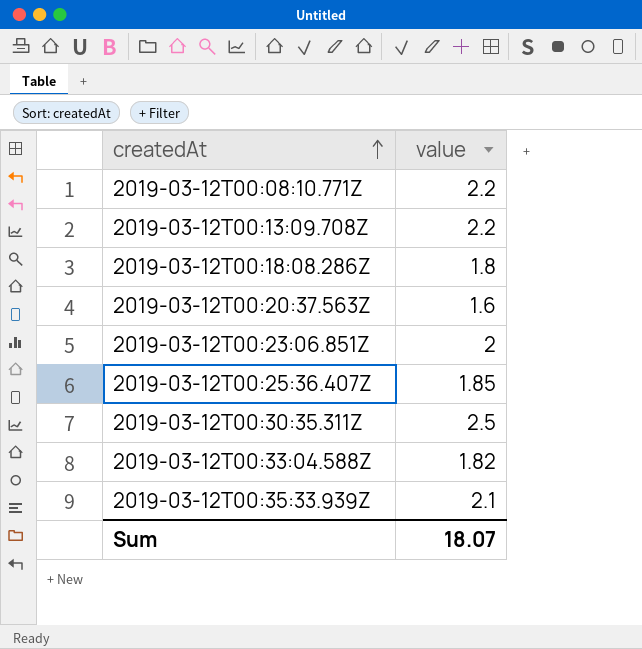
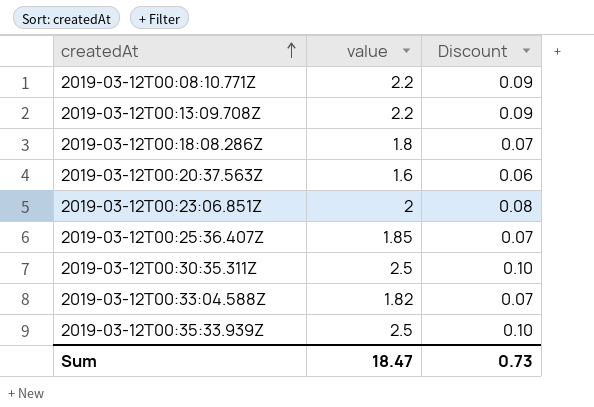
column Discount | formula: none -> [value] * 0.04
2019-03-12T00:35:33.939Z | value: 2.1 -> 2.5
Sum | value: 18.07 -> 18.47

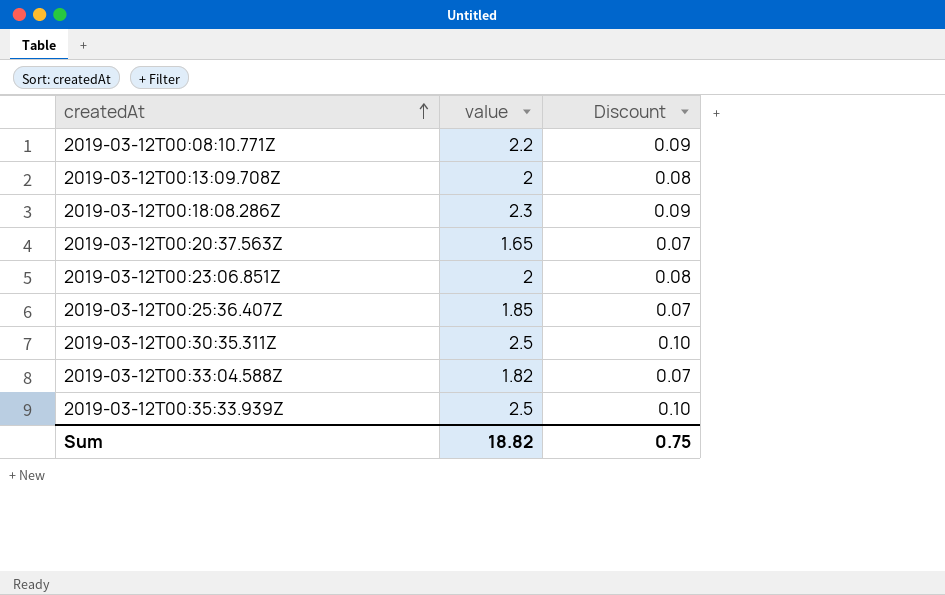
2019-03-12T00:13:09.708Z | value: 2.2 -> 2
2019-03-12T00:13:09.708Z | Discount: 0.09 -> 0.08
2019-03-12T00:18:08.286Z | value: 1.8 -> 2.3
2019-03-12T00:18:08.286Z | Discount: 0.07 -> 0.09
2019-03-12T00:20:37.563Z | value: 1.6 -> 1.65
2019-03-12T00:20:37.563Z | Discount: 0.06 -> 0.07
Sum | value: 18.47 -> 18.82
Sum | Discount: 0.73 -> 0.75

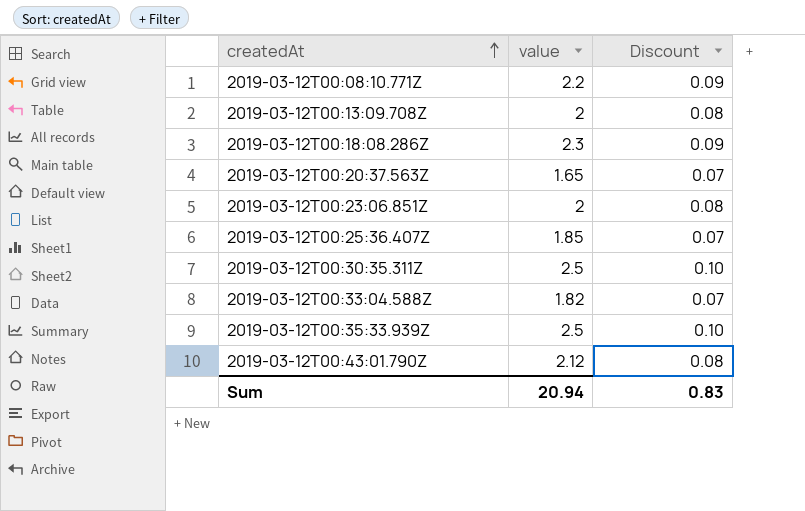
row 2019-03-12T00:43:01.790Z: none -> 2.12 | 0.08
Sum | value: 18.82 -> 20.94
Sum | Discount: 0.75 -> 0.83

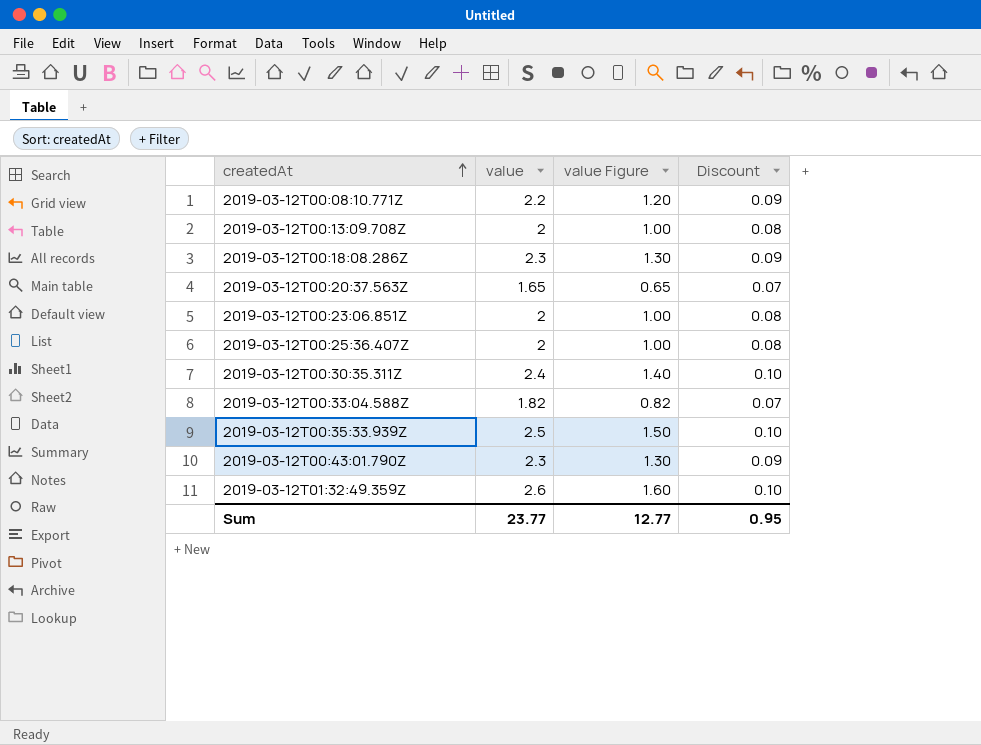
column value Figure | formula: none -> [value] - 1
2019-03-12T00:25:36.407Z | value: 1.85 -> 2
2019-03-12T00:25:36.407Z | Discount: 0.07 -> 0.08
2019-03-12T00:30:35.311Z | value: 2.5 -> 2.4
2019-03-12T00:43:01.790Z | value: 2.12 -> 2.3
2019-03-12T00:43:01.790Z | Discount: 0.08 -> 0.09
row 2019-03-12T01:32:49.359Z: none -> 2.6 | 1.60 | 0.10
Sum | value: 20.94 -> 23.77
Sum | Discount: 0.83 -> 0.95

